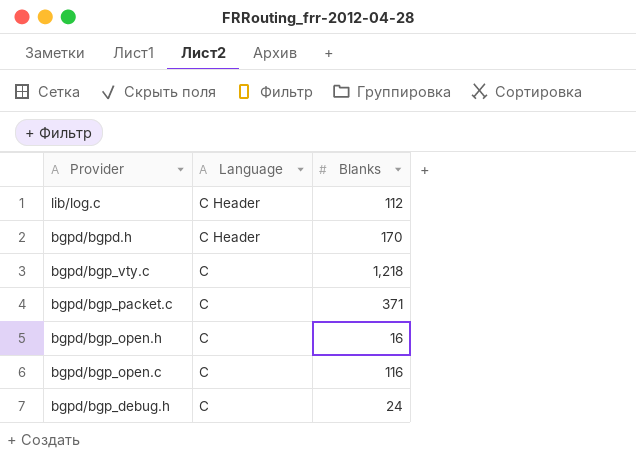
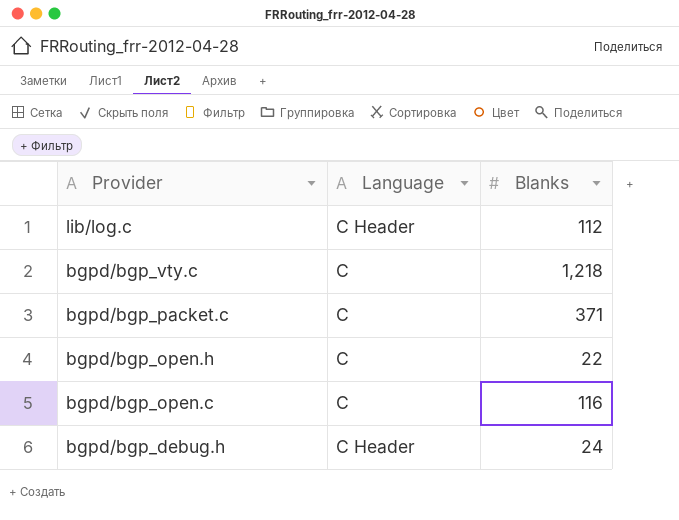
row bgpd/bgpd.h: C Header | 170 -> none
bgpd/bgp_open.h | Blanks: 16 -> 22
bgpd/bgp_debug.h | Language: C -> C Header

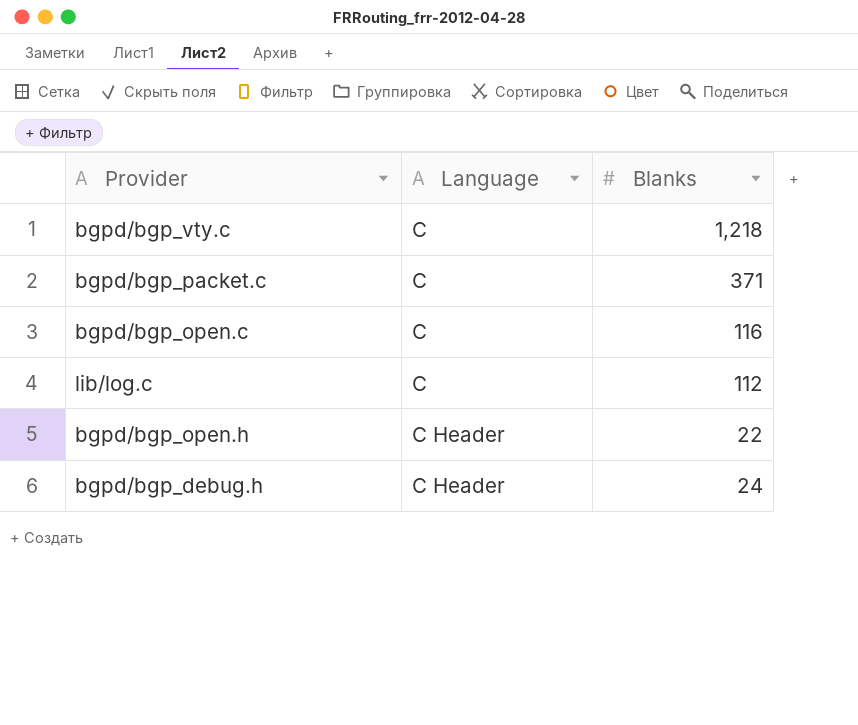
row order: Provider descending -> Language ascending
lib/log.c | Language: C Header -> C
bgpd/bgp_open.h | Language: C -> C Header

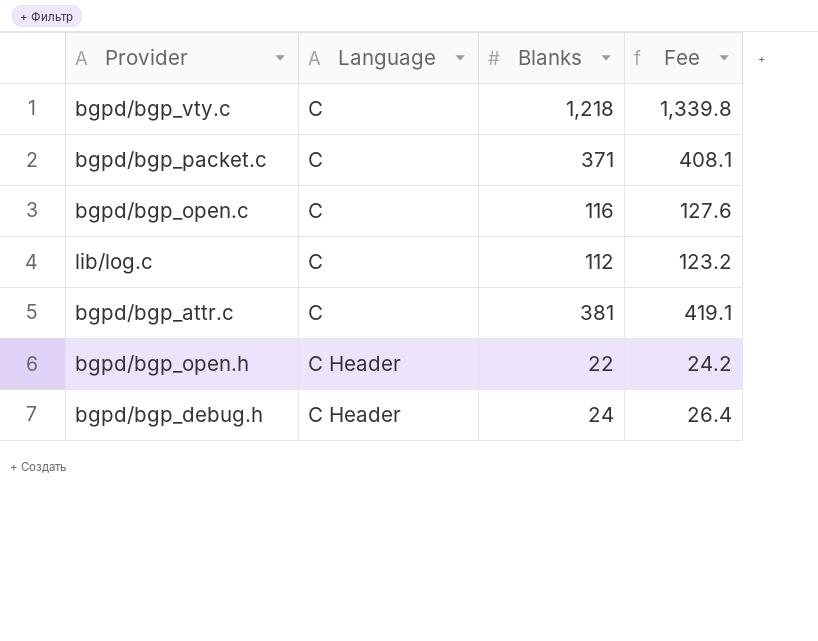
column Fee | formula: none -> [Blanks] * 1.1
row bgpd/bgp_attr.c: none -> C | 381 | 419.1

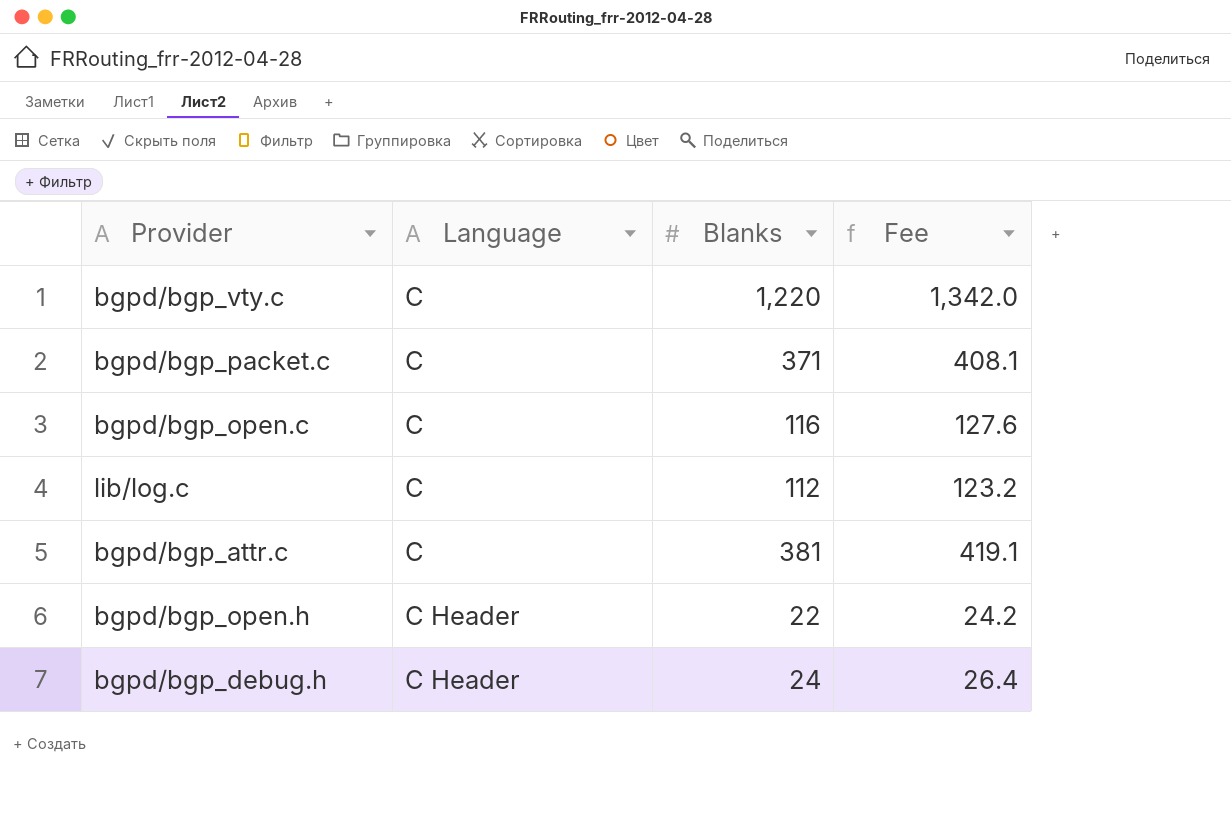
bgpd/bgp_vty.c | Blanks: 1,218 -> 1,220
bgpd/bgp_vty.c | Fee: 1,339.8 -> 1,342.0

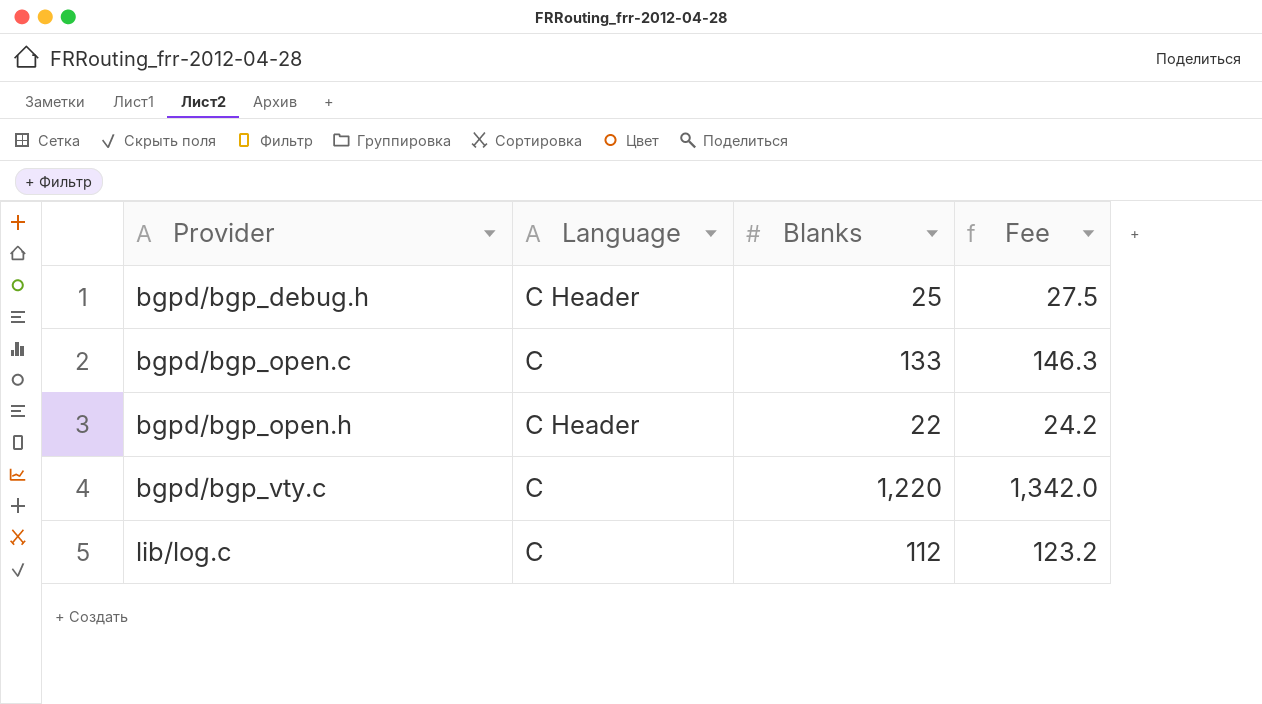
row order: Language ascending -> Provider ascending
row bgpd/bgp_packet.c: C | 371 | 408.1 -> none
row bgpd/bgp_attr.c: C | 381 | 419.1 -> none
bgpd/bgp_debug.h | Blanks: 24 -> 25
bgpd/bgp_debug.h | Fee: 26.4 -> 27.5
bgpd/bgp_open.c | Blanks: 116 -> 133
bgpd/bgp_open.c | Fee: 127.6 -> 146.3

